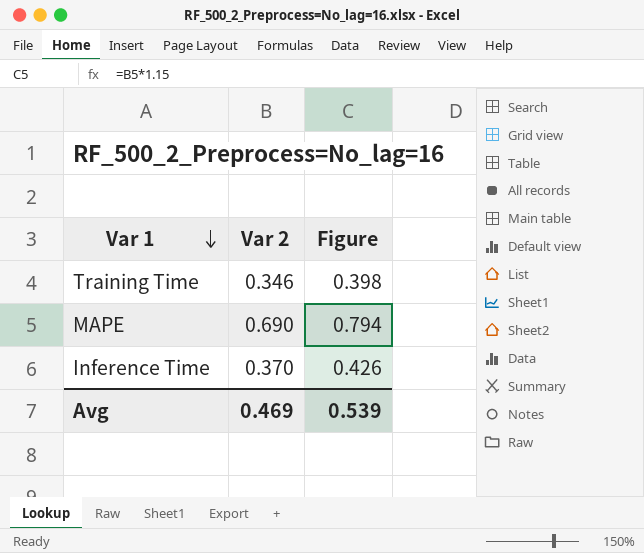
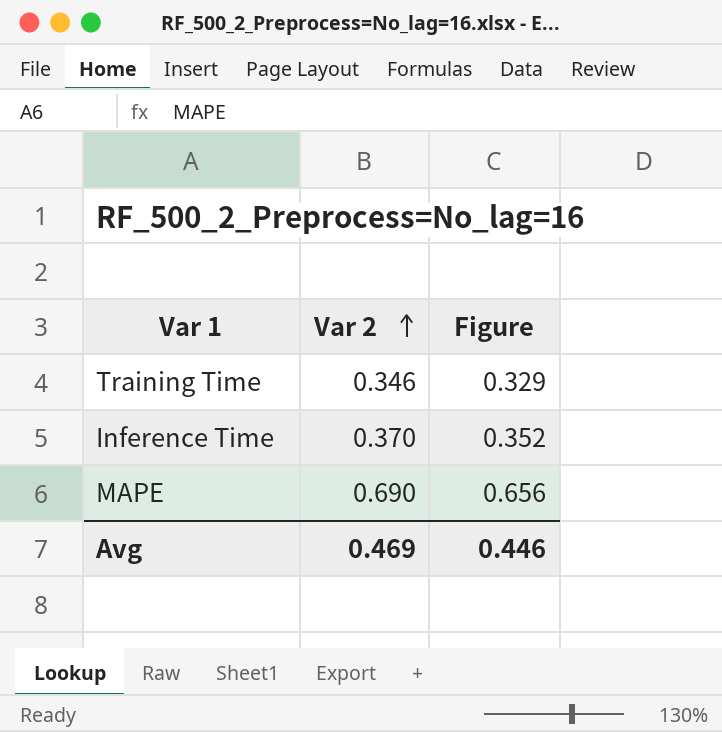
row order: Var 1 descending -> Var 2 ascending
column Figure | formula: [Var 2] * 1.15 -> [Var 2] * 0.95
Avg | Figure: 0.539 -> 0.446

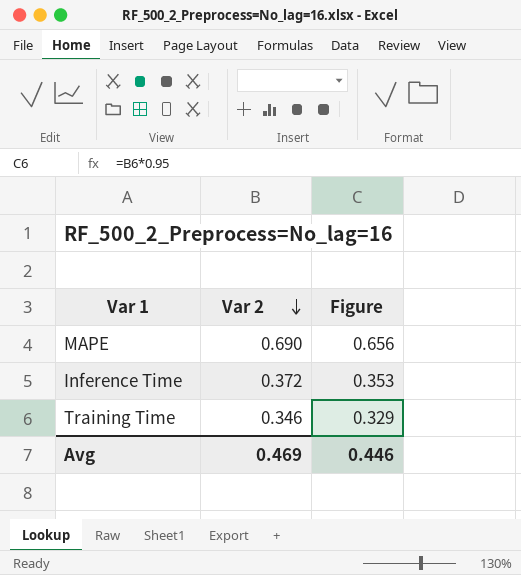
row order: Var 2 ascending -> Var 2 descending
Inference Time | Var 2: 0.370 -> 0.372
Inference Time | Figure: 0.352 -> 0.353

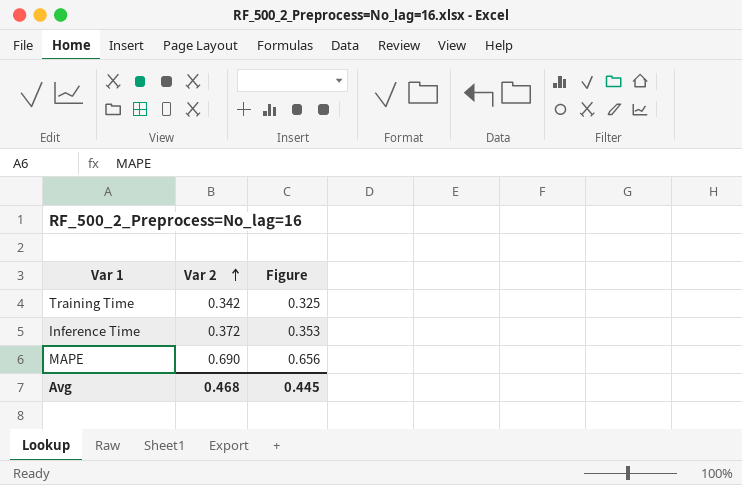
row order: Var 2 descending -> Var 2 ascending
Training Time | Var 2: 0.346 -> 0.342
Training Time | Figure: 0.329 -> 0.325
Avg | Var 2: 0.469 -> 0.468
Avg | Figure: 0.446 -> 0.445

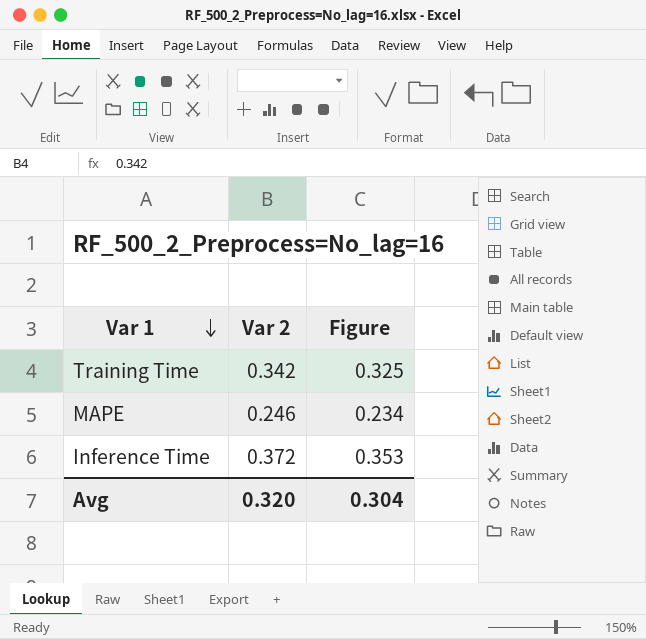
row order: Var 2 ascending -> Var 1 descending
MAPE | Var 2: 0.690 -> 0.246
MAPE | Figure: 0.656 -> 0.234
Avg | Var 2: 0.468 -> 0.320
Avg | Figure: 0.445 -> 0.304

